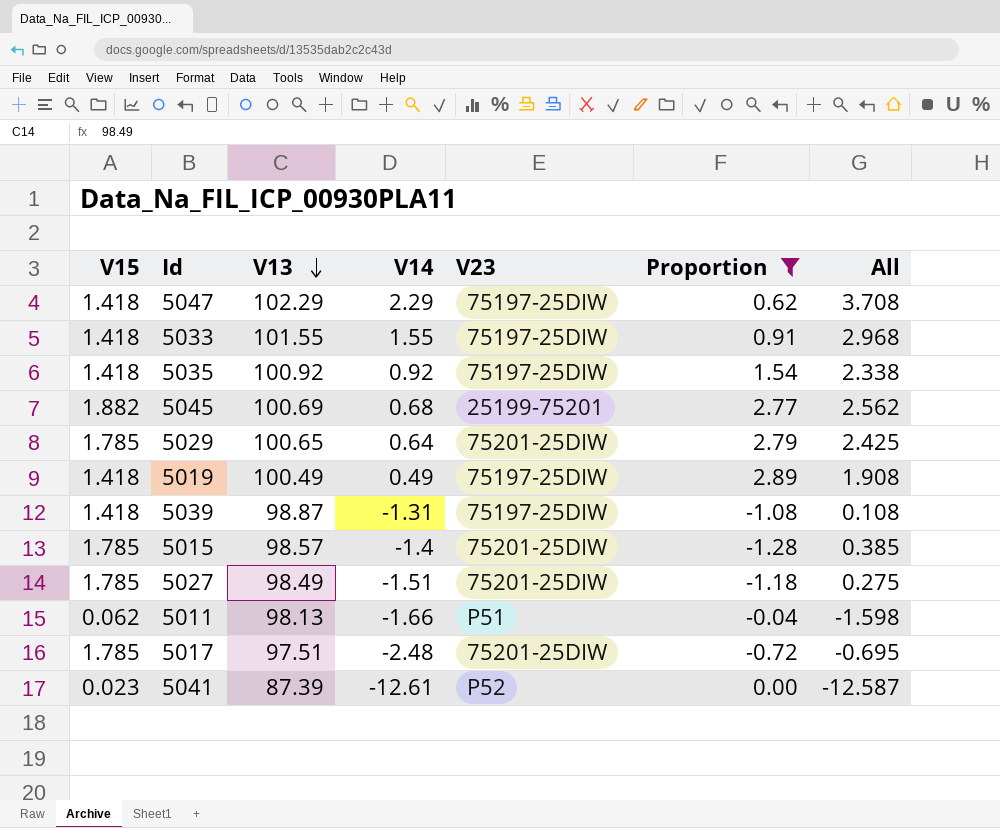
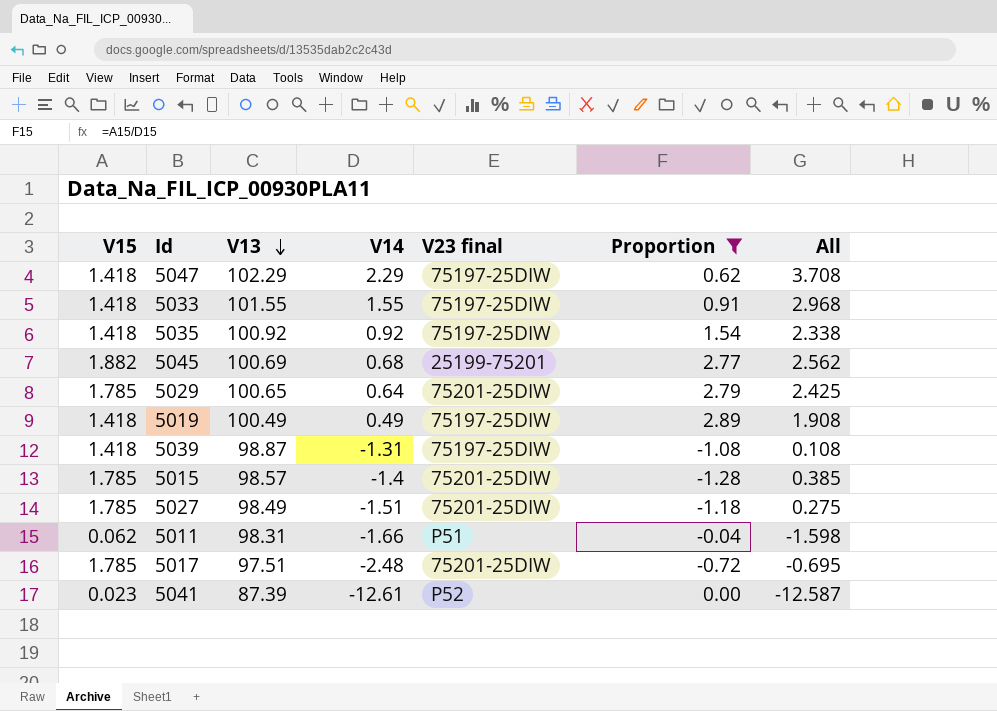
column name: V23 -> V23 final
5011 | V13: 98.13 -> 98.31

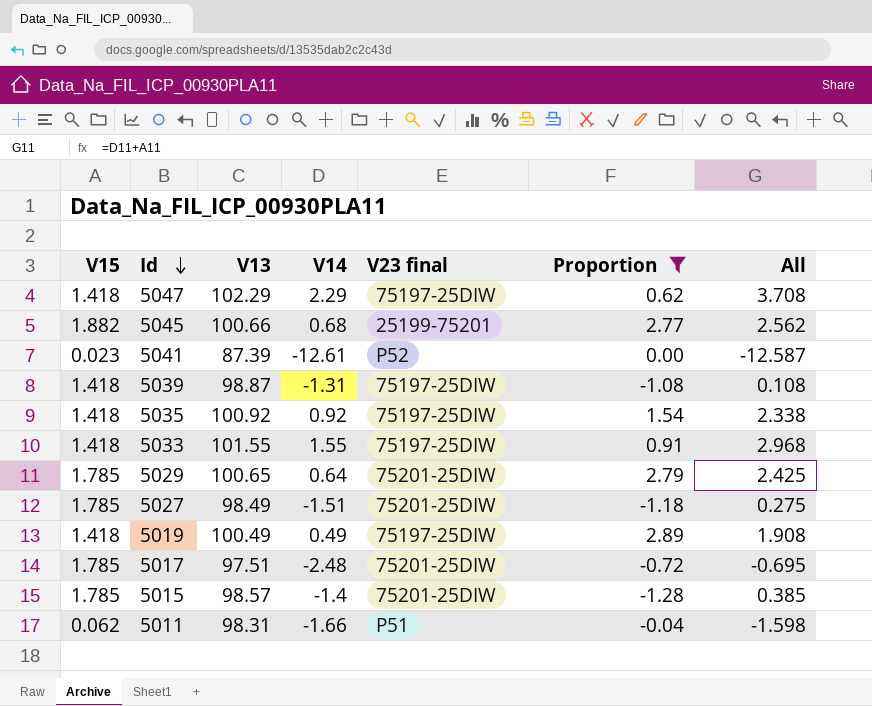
row order: V13 descending -> Id descending
5045 | V13: 100.69 -> 100.66

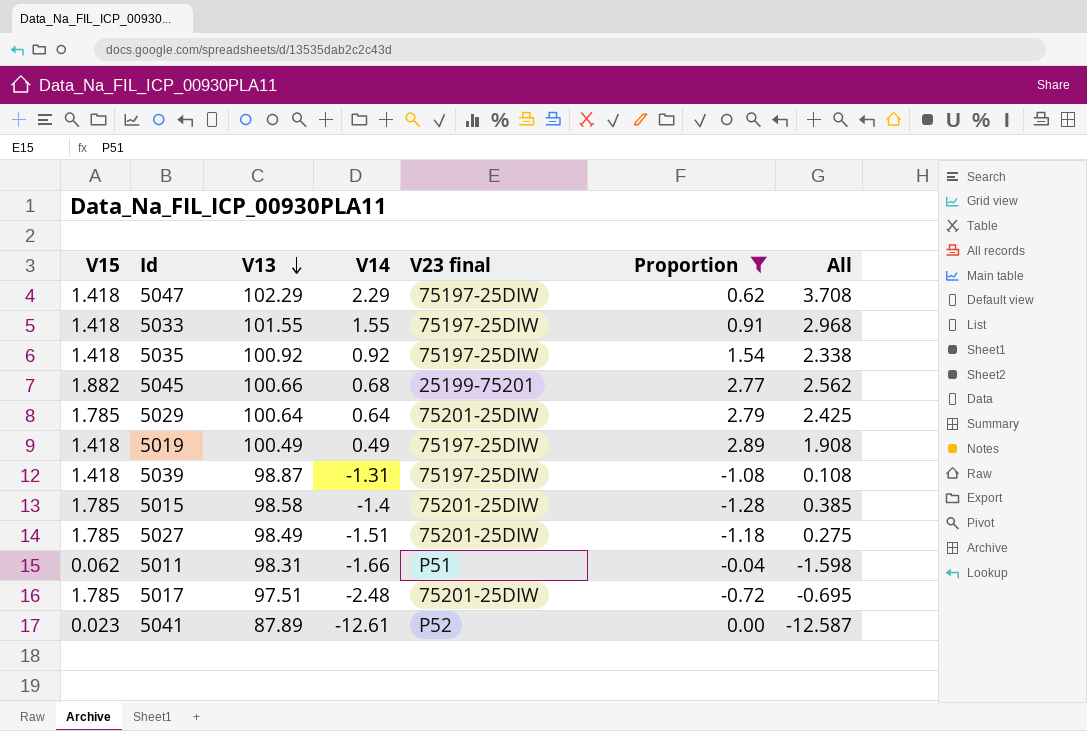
row order: Id descending -> V13 descending
5029 | V13: 100.65 -> 100.64
5015 | V13: 98.57 -> 98.58
5041 | V13: 87.39 -> 87.89

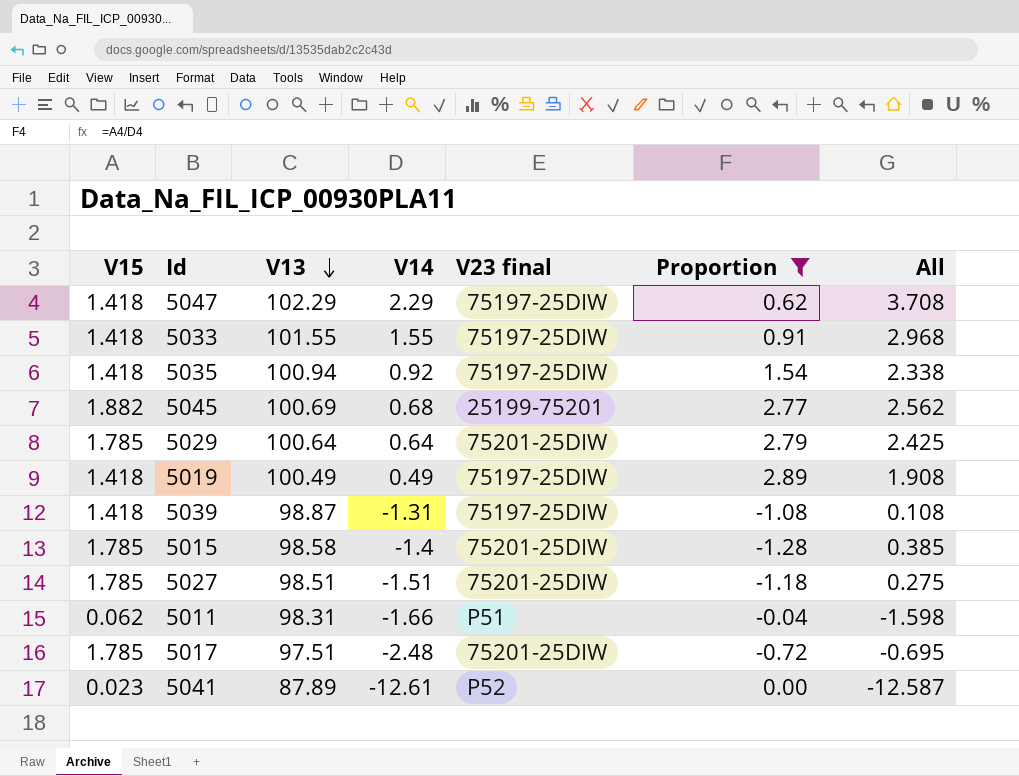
5035 | V13: 100.92 -> 100.94
5045 | V13: 100.66 -> 100.69
5027 | V13: 98.49 -> 98.51

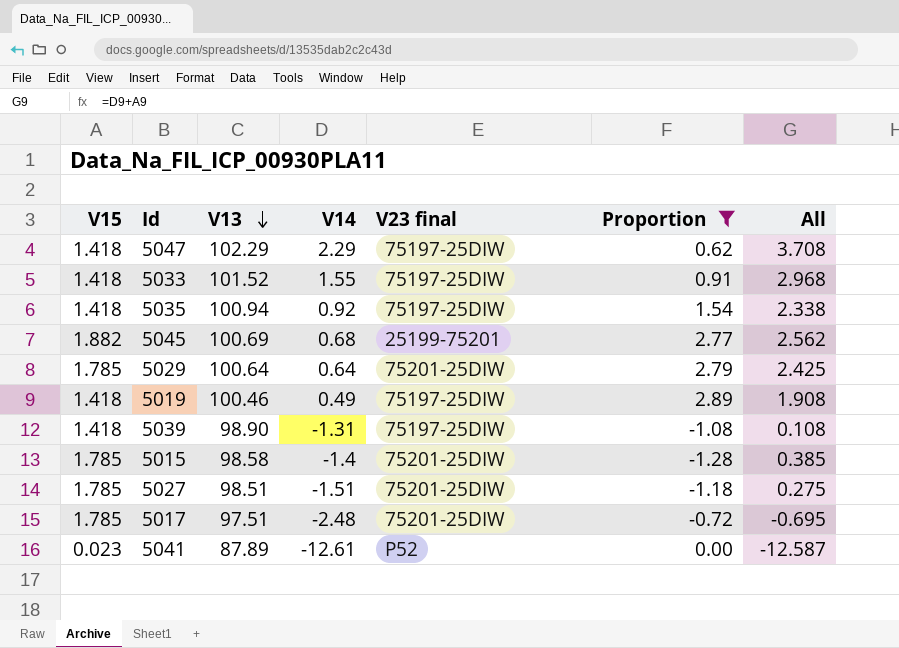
row 5011: 0.062 | 98.31 | -1.66 | P51 | -0.04 | -1.598 -> none
5033 | V13: 101.55 -> 101.52
5019 | V13: 100.49 -> 100.46
5039 | V13: 98.87 -> 98.90

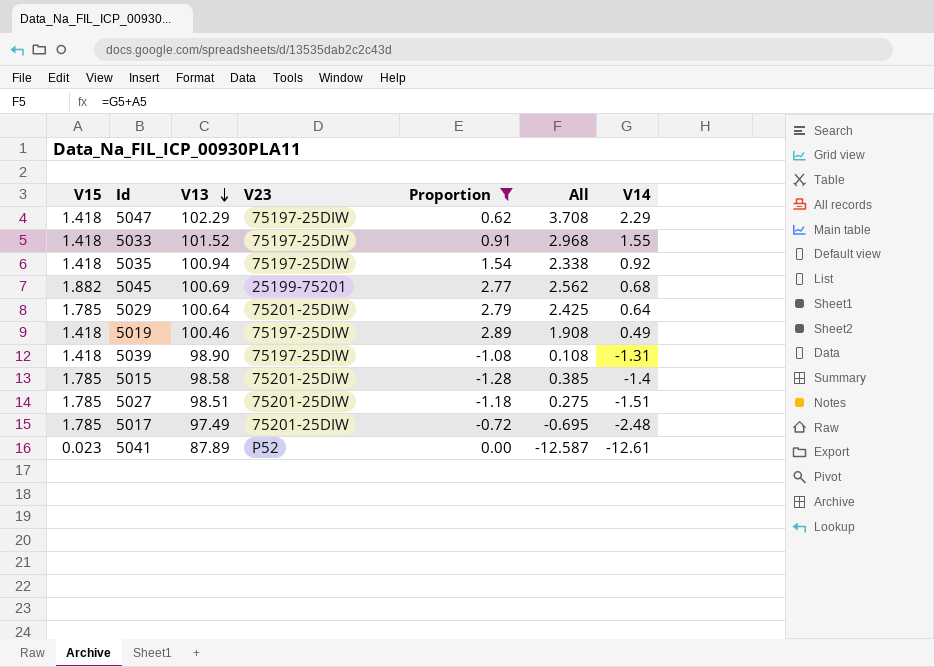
column name: V23 final -> V23
column V14 | position: 4 -> 7
5017 | V13: 97.51 -> 97.49

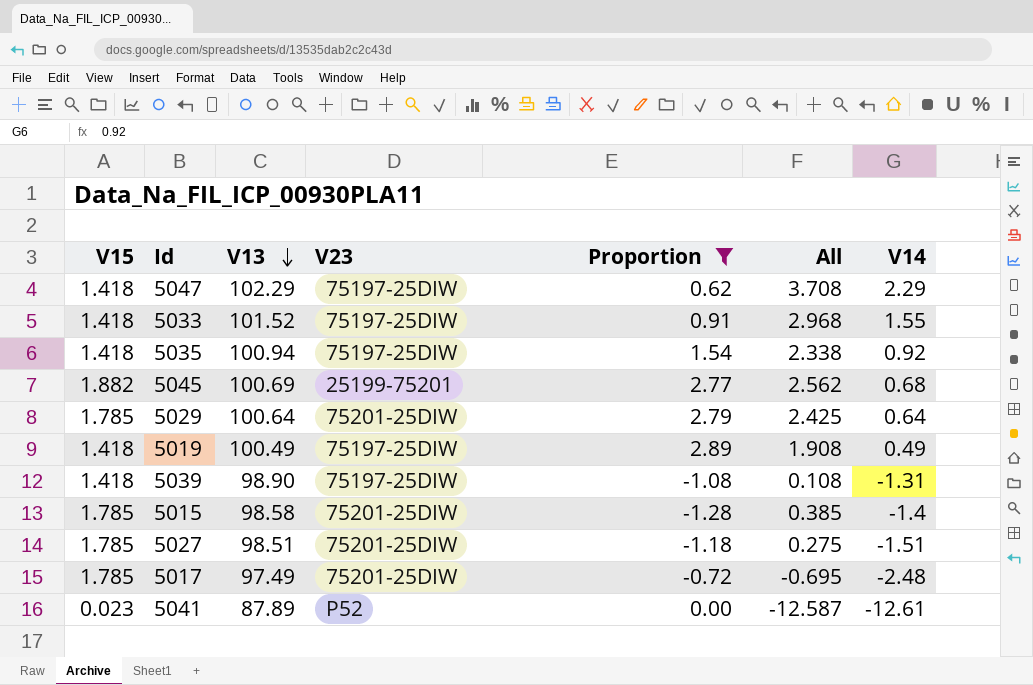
5019 | V13: 100.46 -> 100.49

